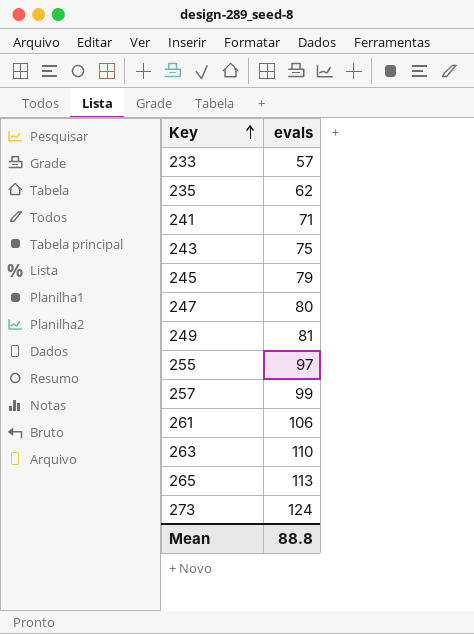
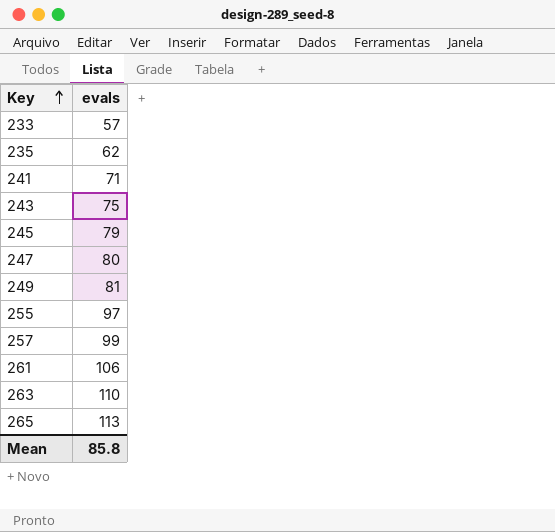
row 273: 124 -> none
Mean | evals: 88.8 -> 85.8

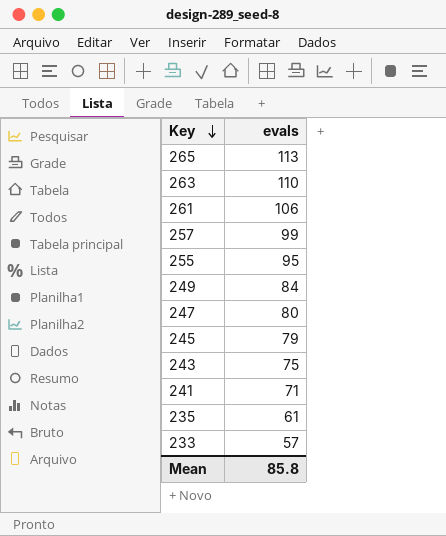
row order: Key ascending -> Key descending
255 | evals: 97 -> 95
249 | evals: 81 -> 84
235 | evals: 62 -> 61

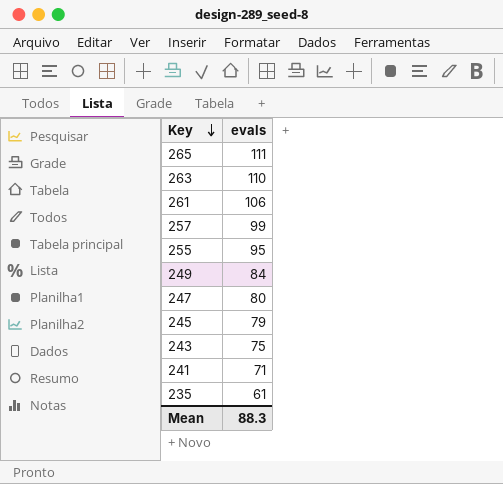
row 233: 57 -> none
265 | evals: 113 -> 111
Mean | evals: 85.8 -> 88.3

